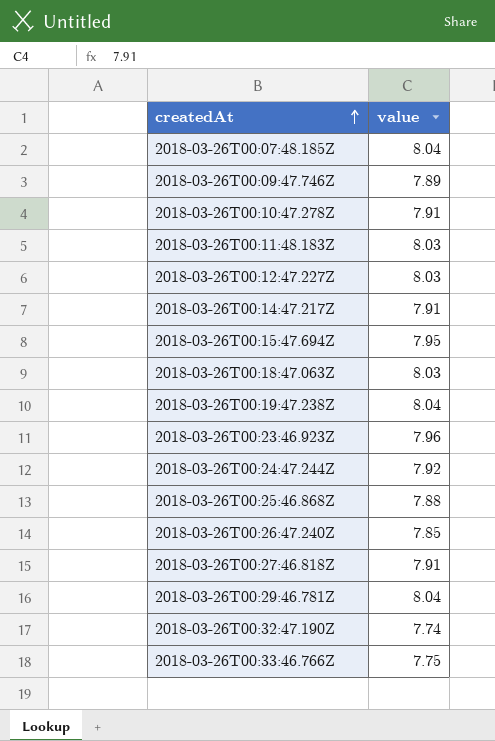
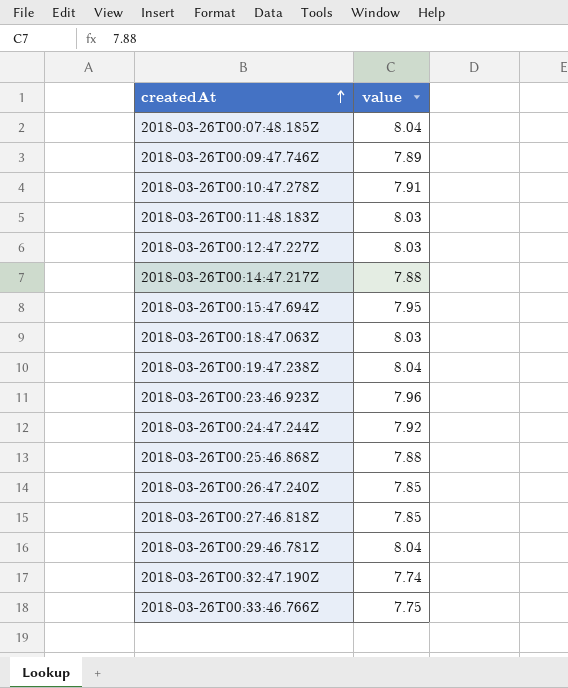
2018-03-26T00:14:47.217Z | value: 7.91 -> 7.88
2018-03-26T00:27:46.818Z | value: 7.91 -> 7.85

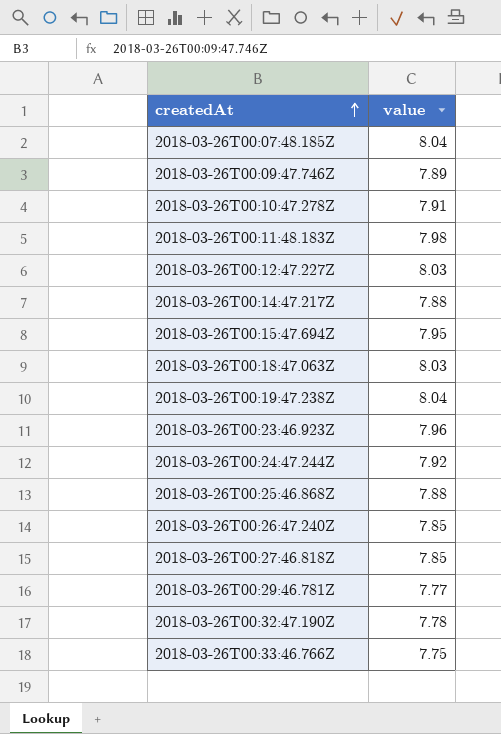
2018-03-26T00:11:48.183Z | value: 8.03 -> 7.98
2018-03-26T00:29:46.781Z | value: 8.04 -> 7.77
2018-03-26T00:32:47.190Z | value: 7.74 -> 7.78

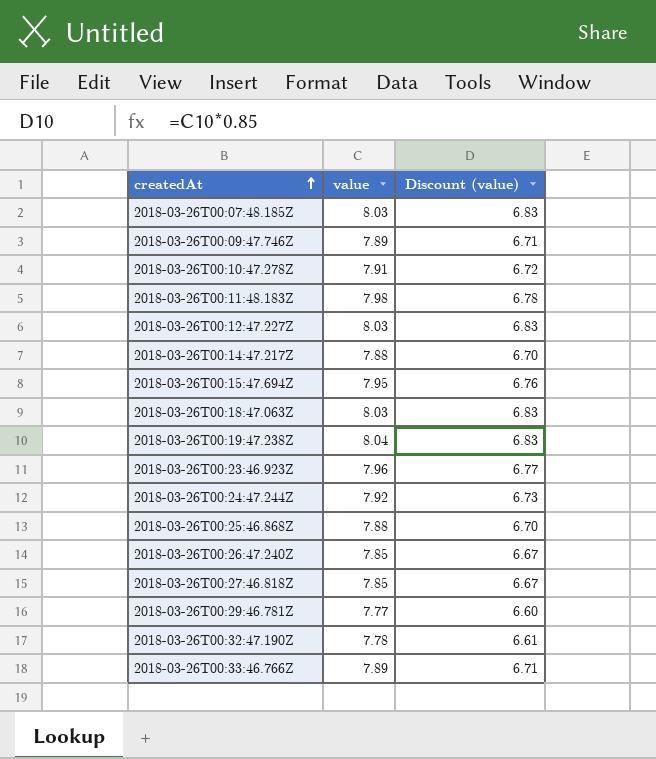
column Discount (value) | formula: none -> [value] * 0.85
2018-03-26T00:07:48.185Z | value: 8.04 -> 8.03
2018-03-26T00:33:46.766Z | value: 7.75 -> 7.89

